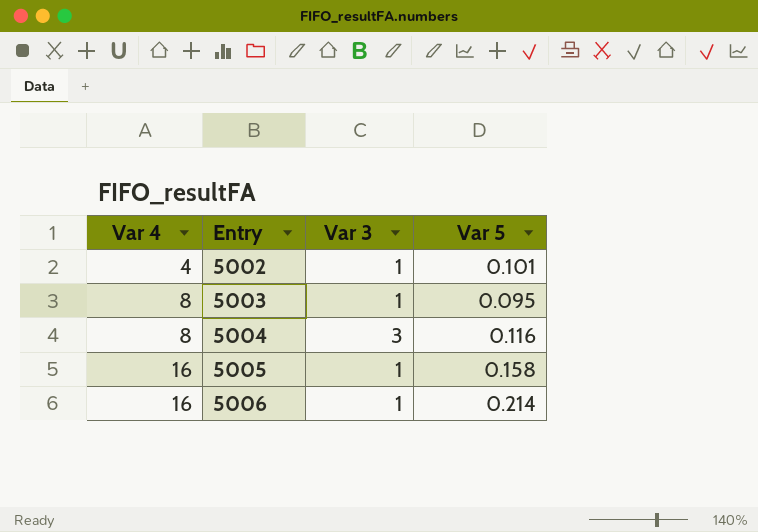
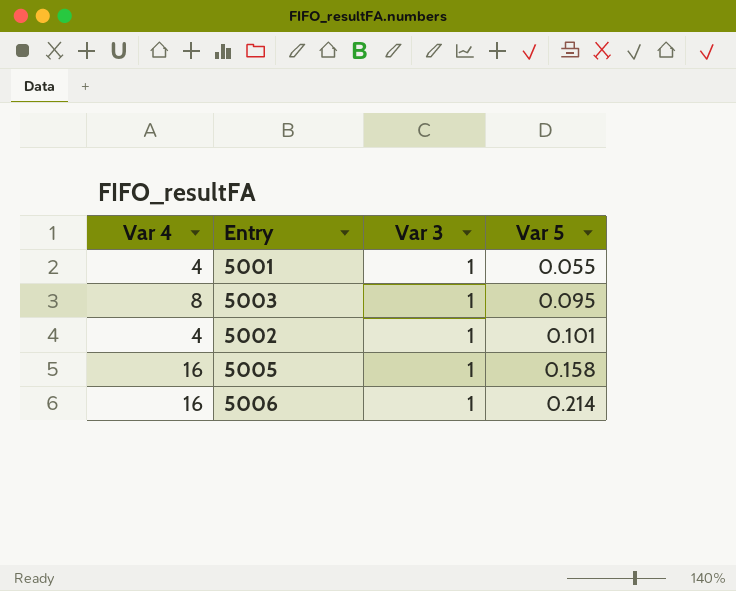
row order: Var 4 ascending -> Var 5 ascending
row 5004: 8 | 3 | 0.116 -> none
row 5001: none -> 4 | 1 | 0.055

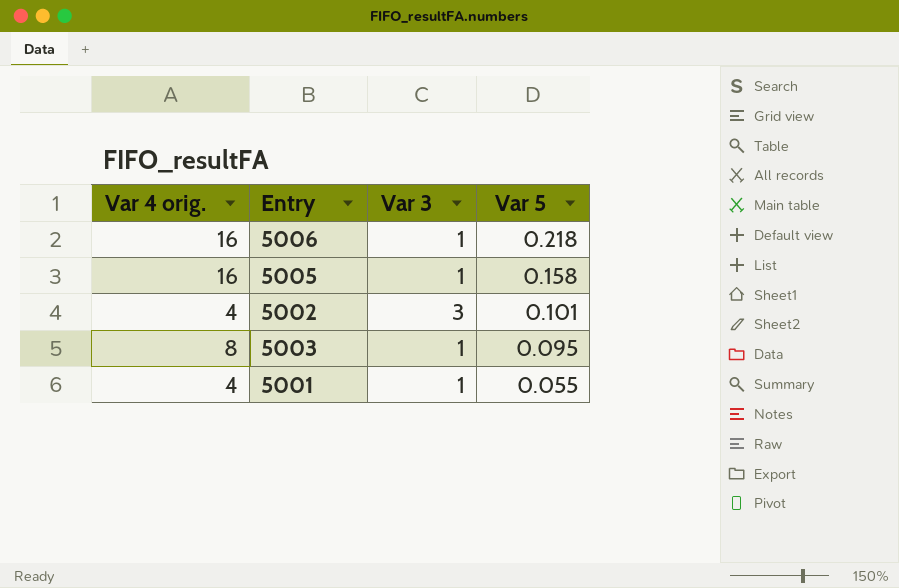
row order: Var 5 ascending -> Var 5 descending
column name: Var 4 -> Var 4 orig.
5006 | Var 5: 0.214 -> 0.218
5002 | Var 3: 1 -> 3

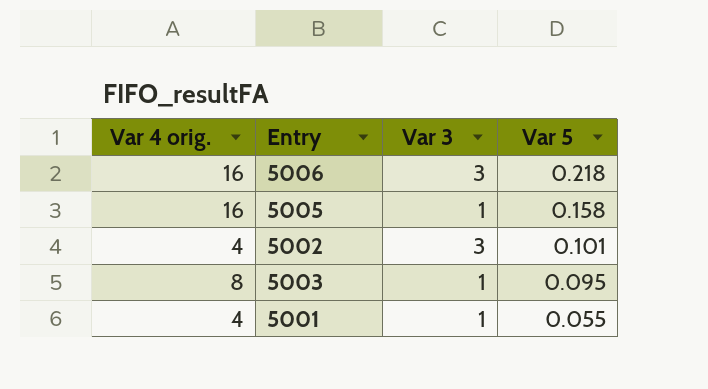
5006 | Var 3: 1 -> 3

